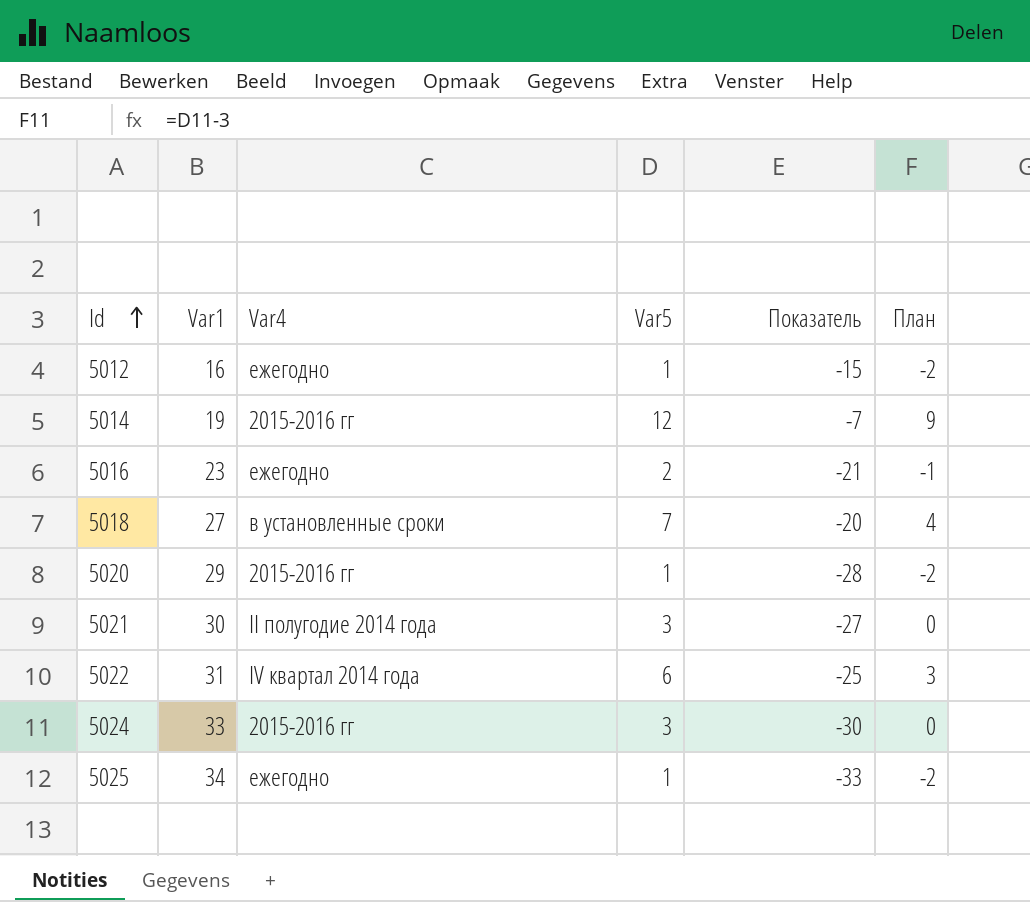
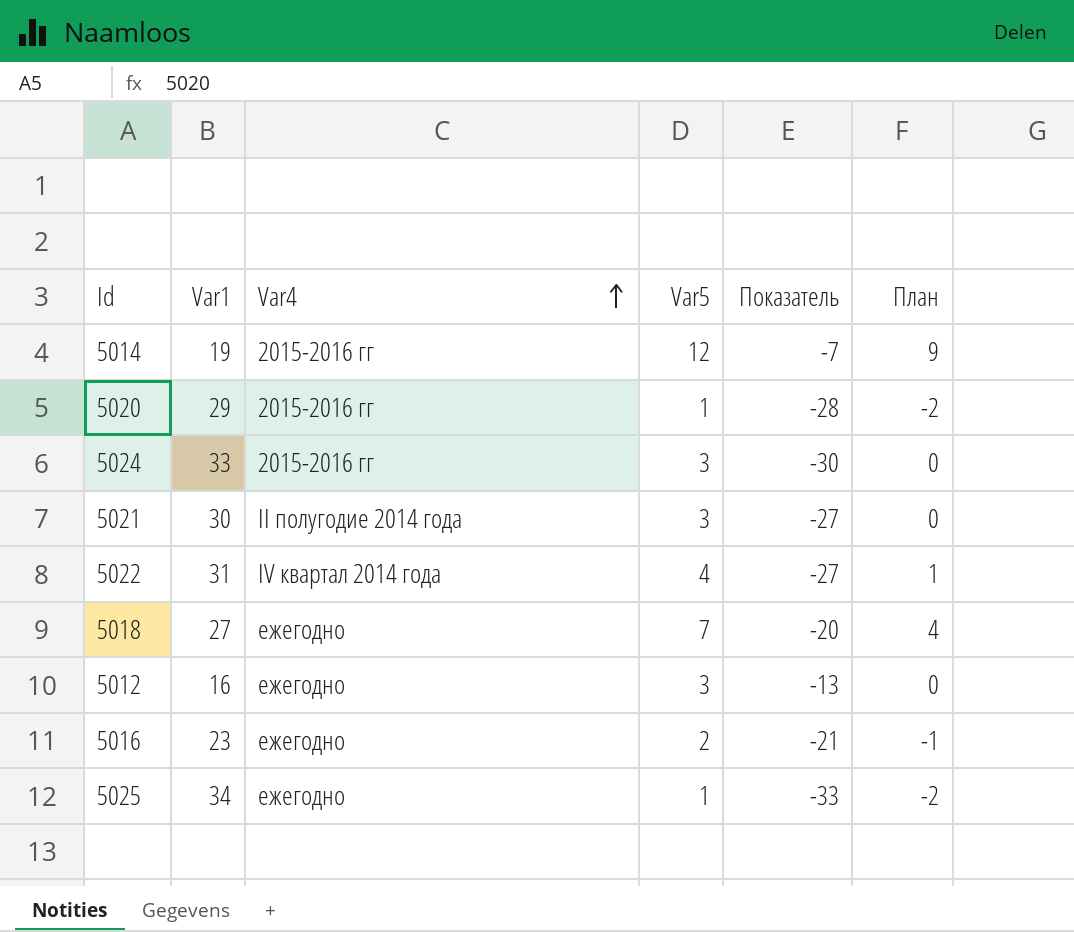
row order: Id ascending -> Var4 ascending
5022 | Var5: 6 -> 4
5022 | Показатель: -25 -> -27
5022 | План: 3 -> 1
5018 | Var4: в установленные сроки -> ежегодно
5012 | Var5: 1 -> 3
5012 | Показатель: -15 -> -13
5012 | План: -2 -> 0

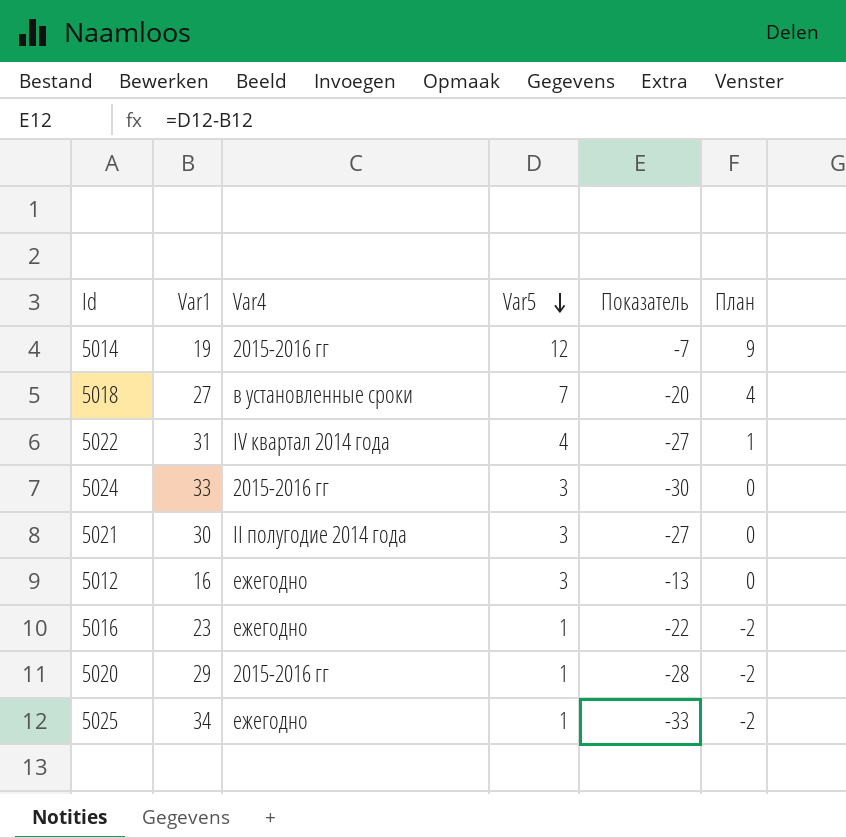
row order: Var4 ascending -> Var5 descending
5018 | Var4: ежегодно -> в установленные сроки
5016 | Var5: 2 -> 1
5016 | Показатель: -21 -> -22
5016 | План: -1 -> -2

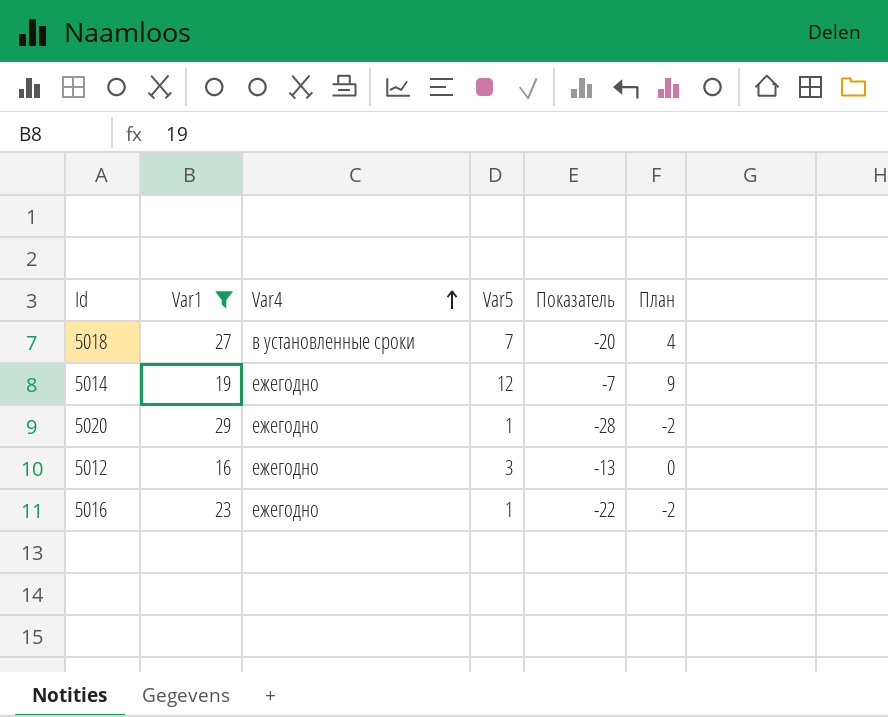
filter: none -> Var1 <= 29
row order: Var5 descending -> Var4 ascending
5014 | Var4: 2015-2016 гг -> ежегодно
5020 | Var4: 2015-2016 гг -> ежегодно

